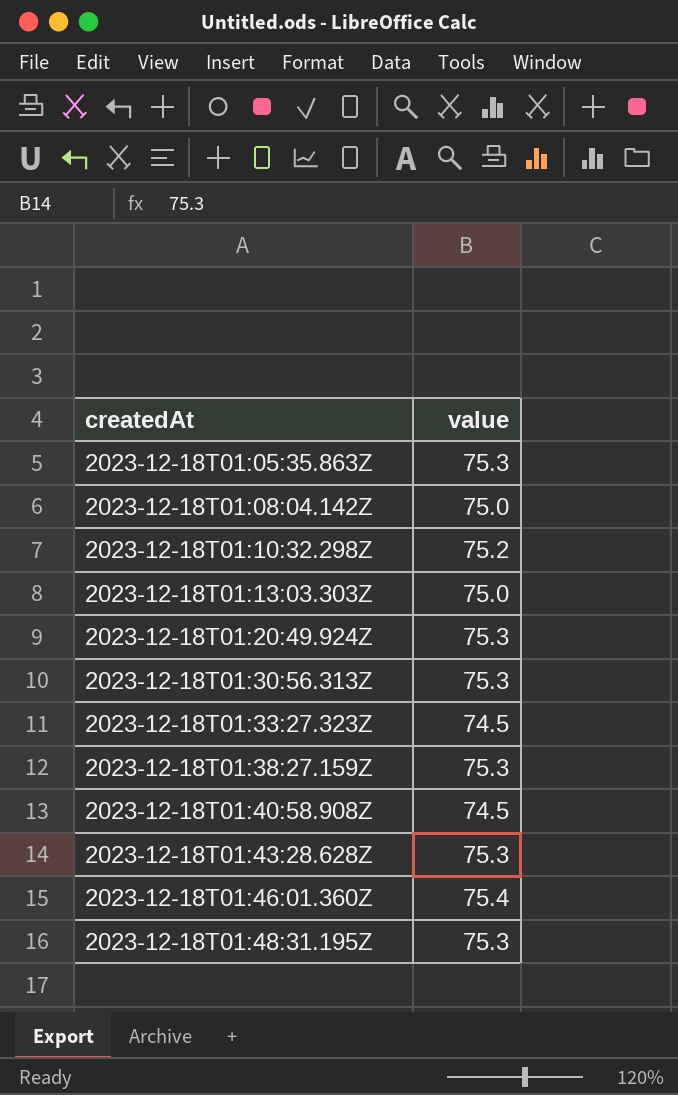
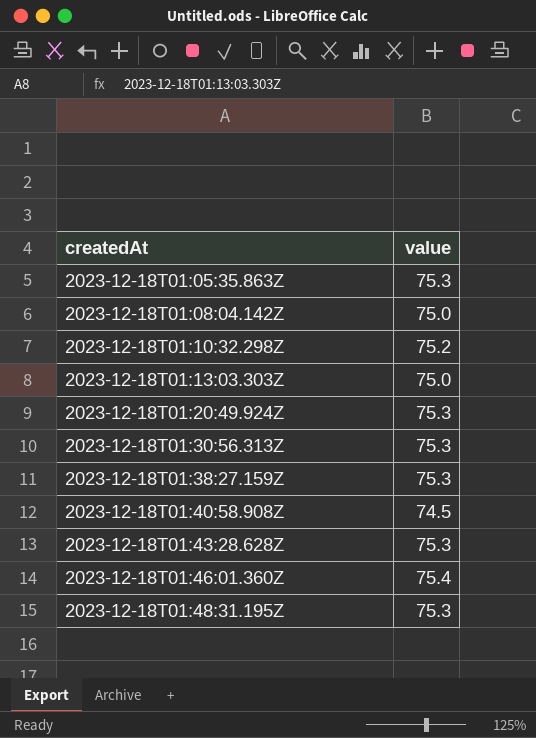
row 2023-12-18T01:33:27.323Z: 74.5 -> none

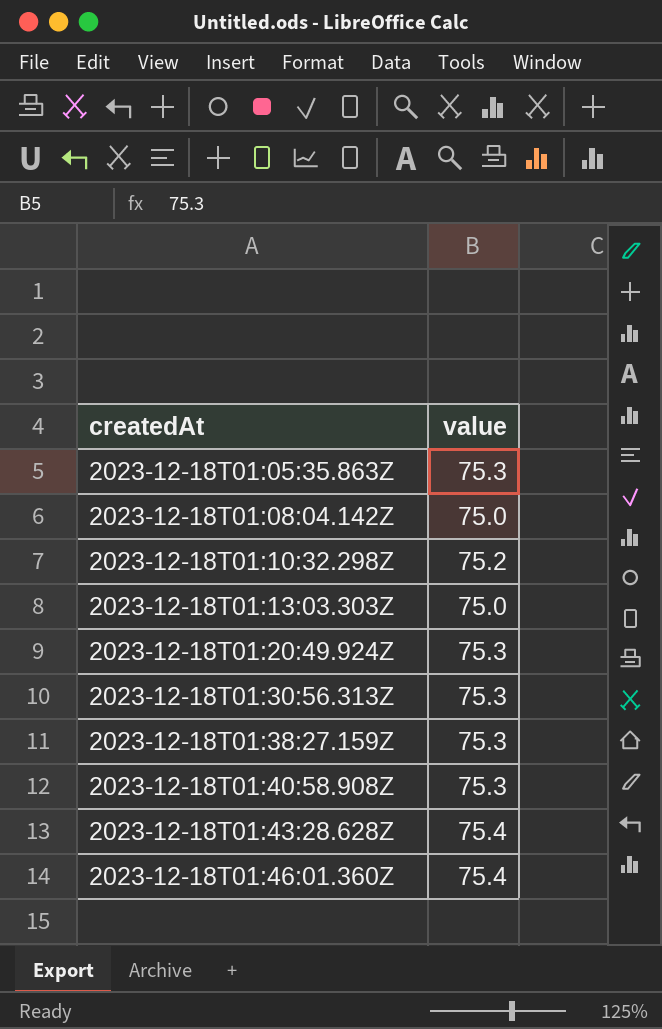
row 2023-12-18T01:48:31.195Z: 75.3 -> none
2023-12-18T01:40:58.908Z | value: 74.5 -> 75.3
2023-12-18T01:43:28.628Z | value: 75.3 -> 75.4

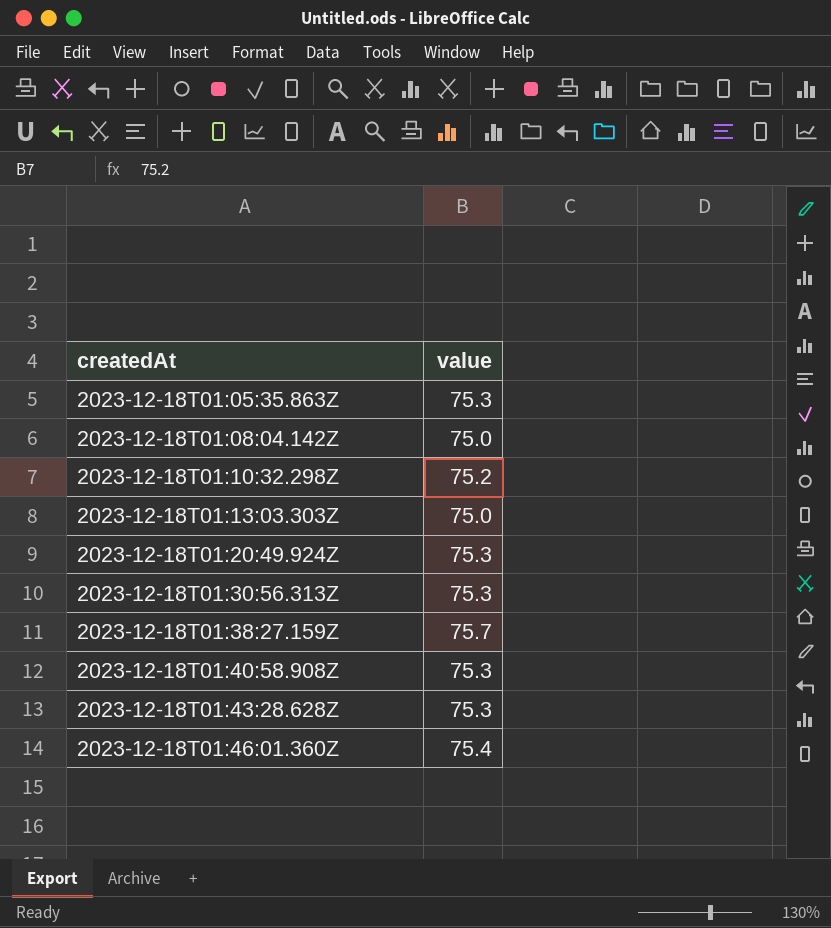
2023-12-18T01:38:27.159Z | value: 75.3 -> 75.7
2023-12-18T01:43:28.628Z | value: 75.4 -> 75.3

